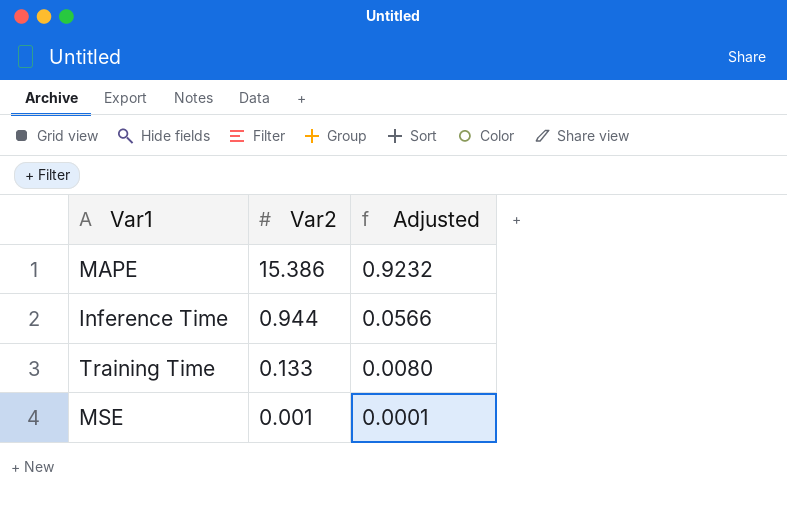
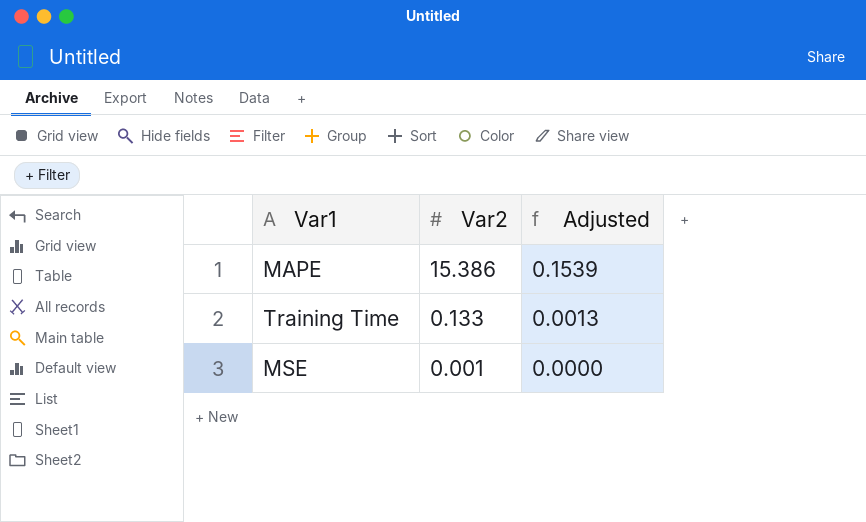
column Adjusted | formula: [Var2] * 0.06 -> [Var2] * 0.01
row Inference Time: 0.944 | 0.0566 -> none

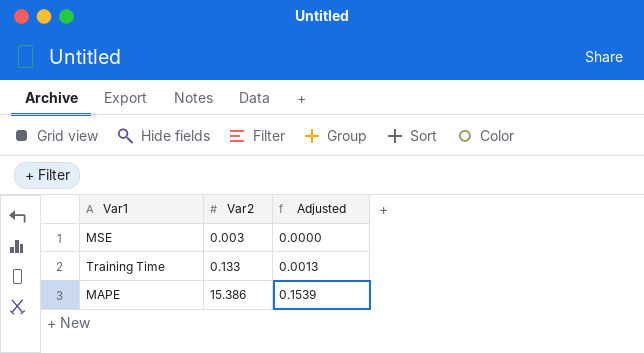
row order: Var2 descending -> Var2 ascending
MSE | Var2: 0.001 -> 0.003

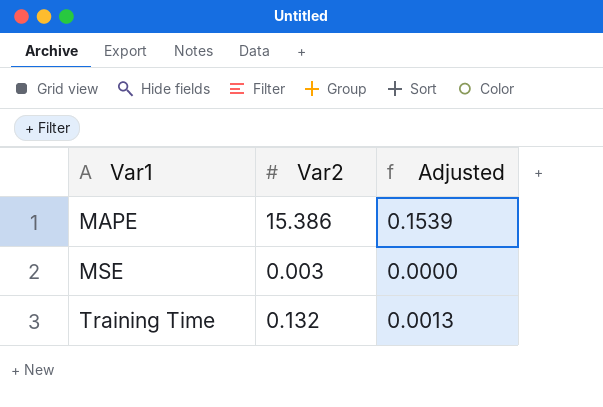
row order: Var2 ascending -> Var1 ascending
Training Time | Var2: 0.133 -> 0.132

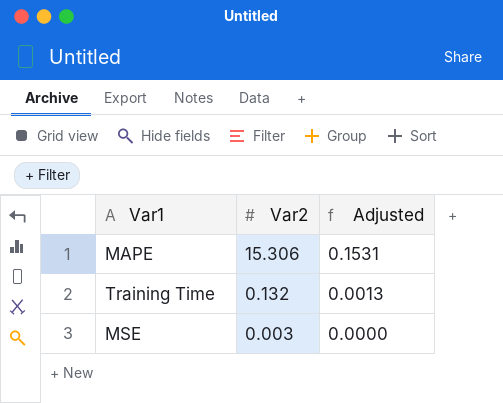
row order: Var1 ascending -> Var2 descending
MAPE | Var2: 15.386 -> 15.306
MAPE | Adjusted: 0.1539 -> 0.1531

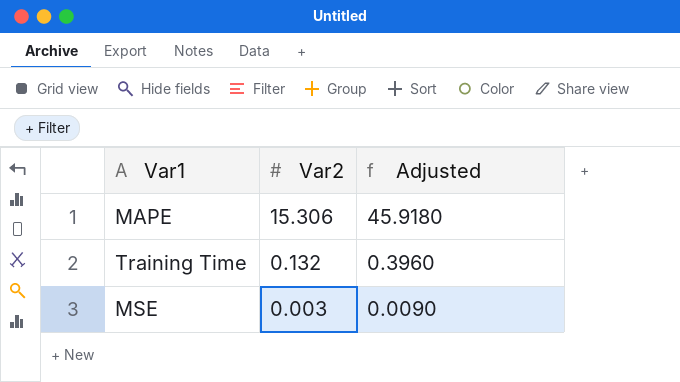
column Adjusted | formula: [Var2] * 0.01 -> [Var2] * 3

